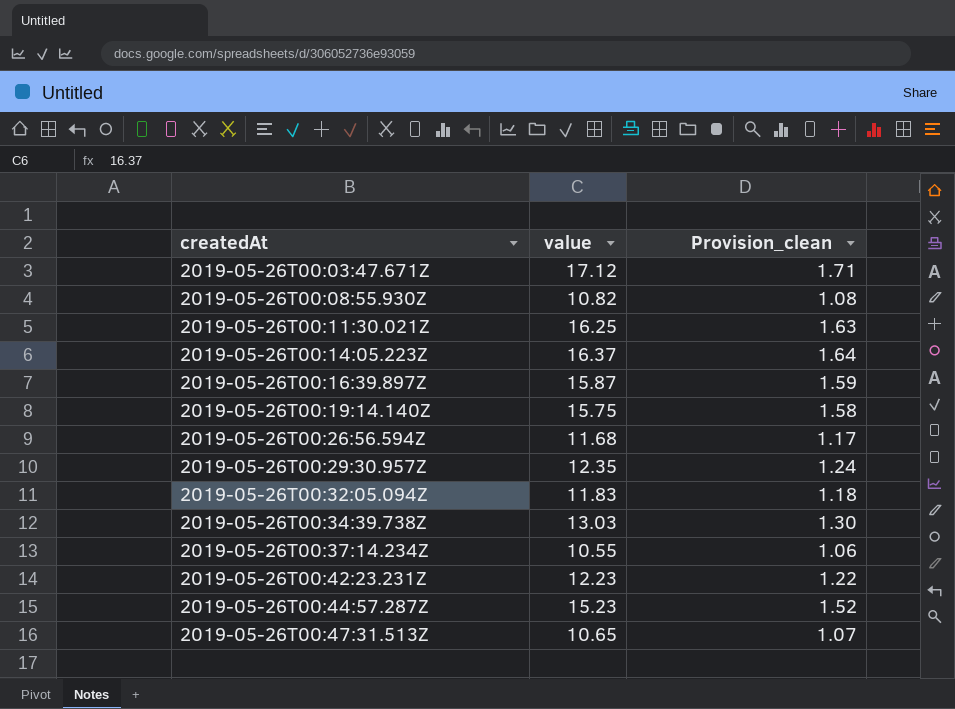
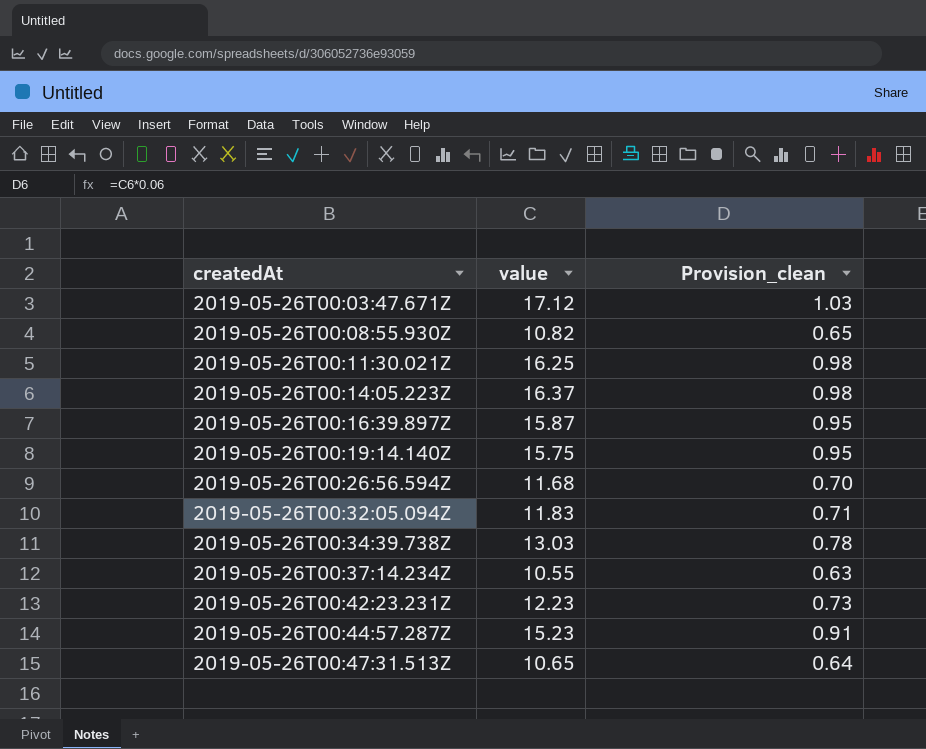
column Provision_clean | formula: [value] * 0.1 -> [value] * 0.06
row 2019-05-26T00:29:30.957Z: 12.35 | 1.24 -> none

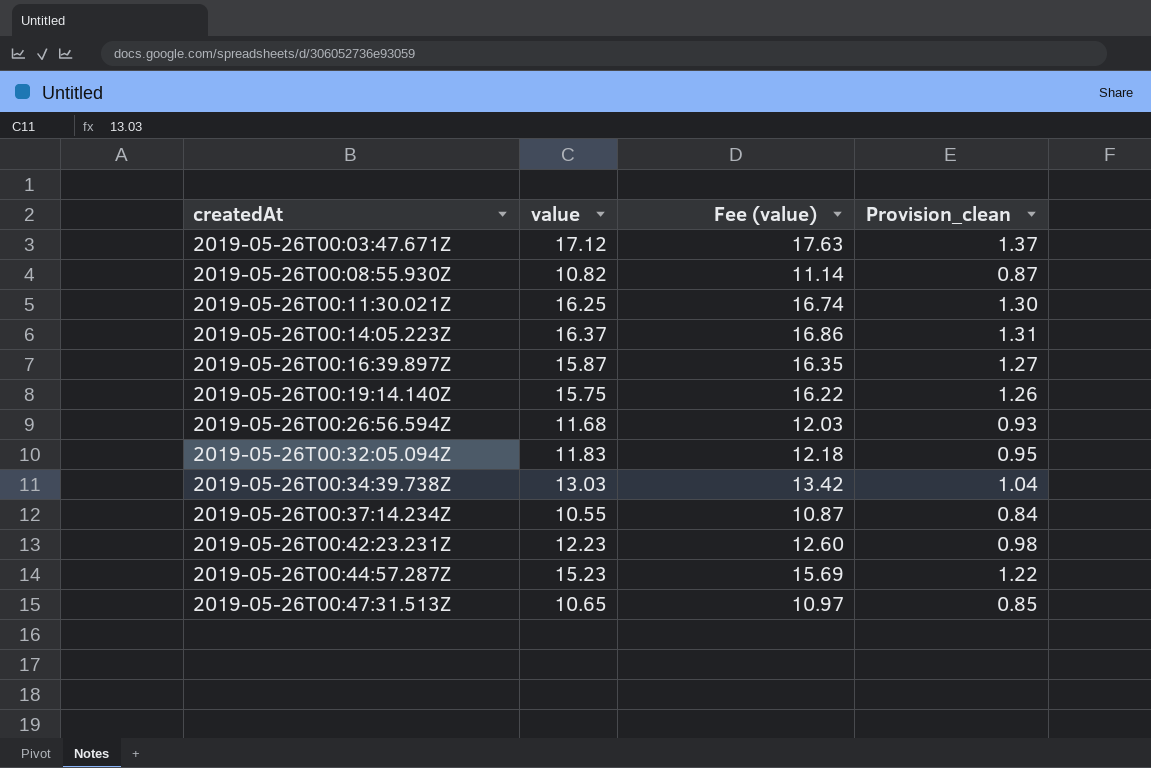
column Fee (value) | formula: none -> [value] * 1.03
column Provision_clean | formula: [value] * 0.06 -> [value] * 0.08

